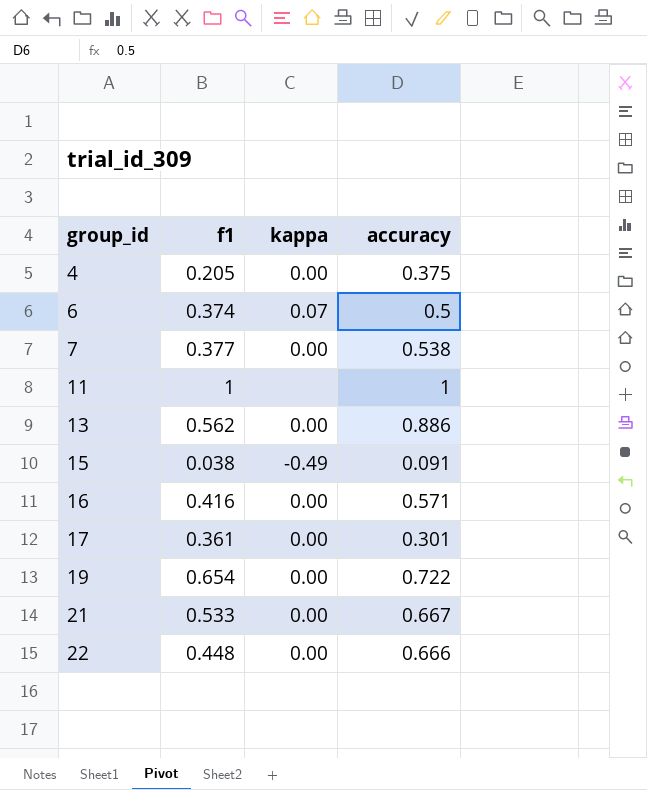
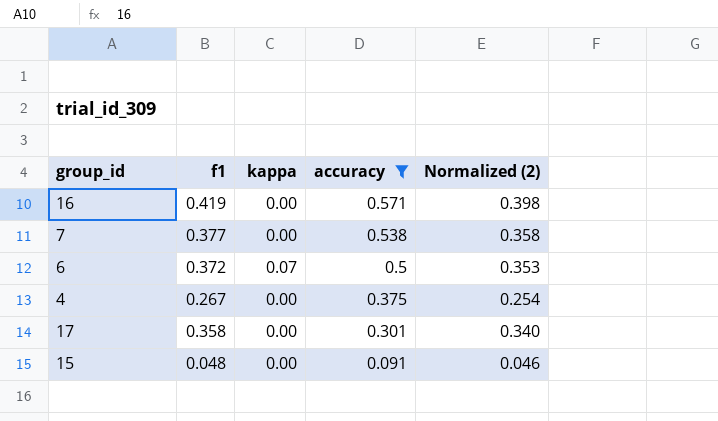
filter: none -> accuracy <= 0.571
row order: group_id ascending -> accuracy descending
column Normalized (2) | formula: none -> [f1] * 0.95
16 | f1: 0.416 -> 0.419
6 | f1: 0.374 -> 0.372
4 | f1: 0.205 -> 0.267
17 | f1: 0.361 -> 0.358
15 | f1: 0.038 -> 0.048
15 | kappa: -0.49 -> 0.00

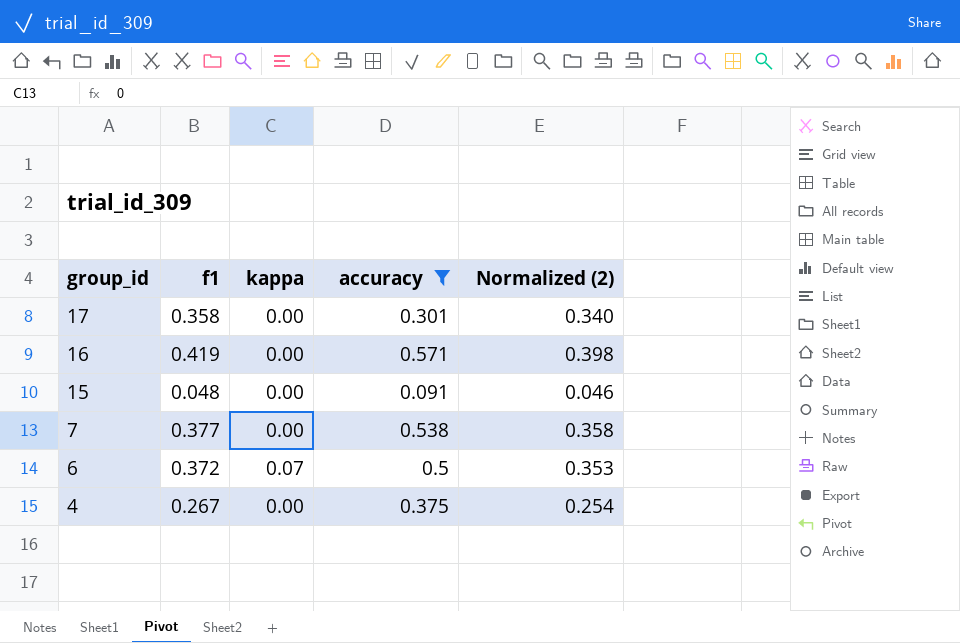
row order: accuracy descending -> group_id descending

